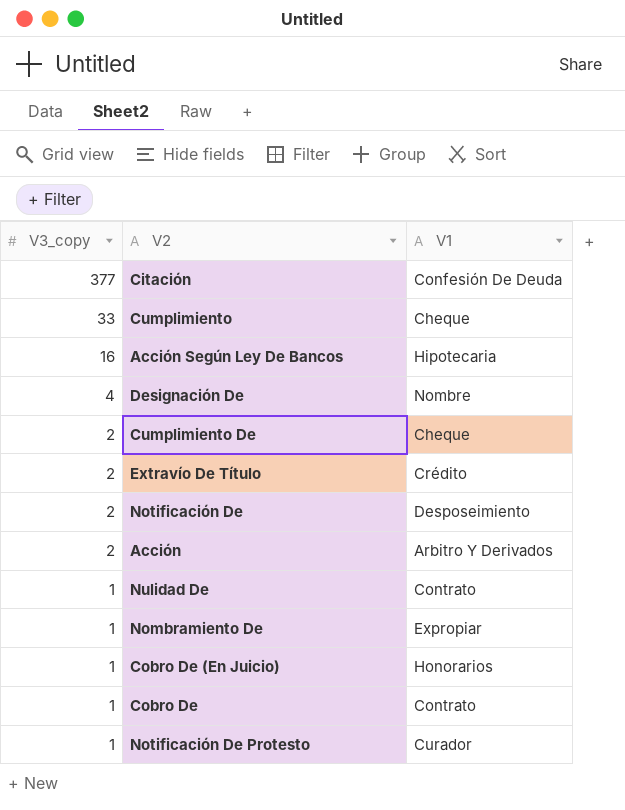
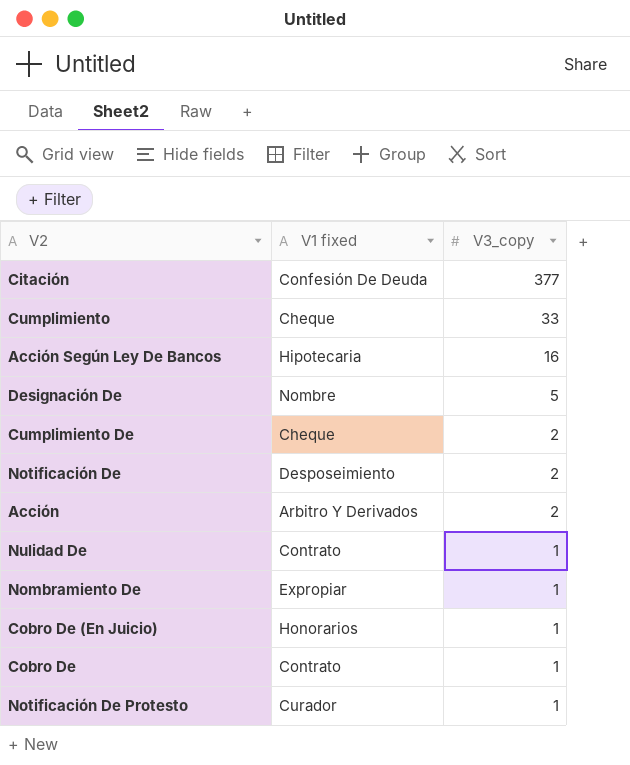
column name: V1 -> V1 fixed
column V3_copy | position: 1 -> 3
row Extravío De Título: 2 | Crédito -> none
Designación De | V3_copy: 4 -> 5

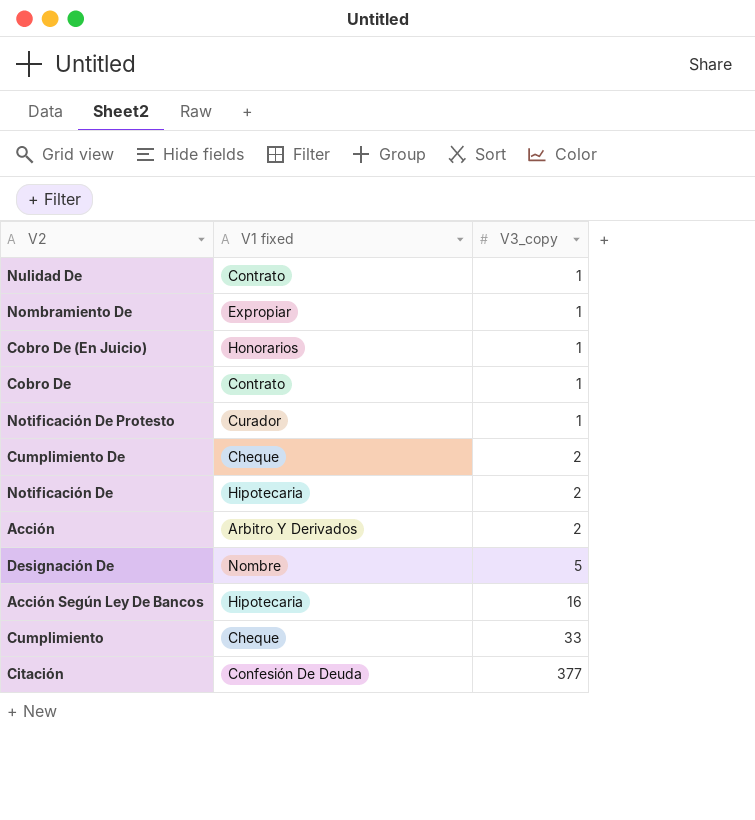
row order: V3_copy descending -> V3_copy ascending
Notificación De | V1 fixed: Desposeimiento -> Hipotecaria

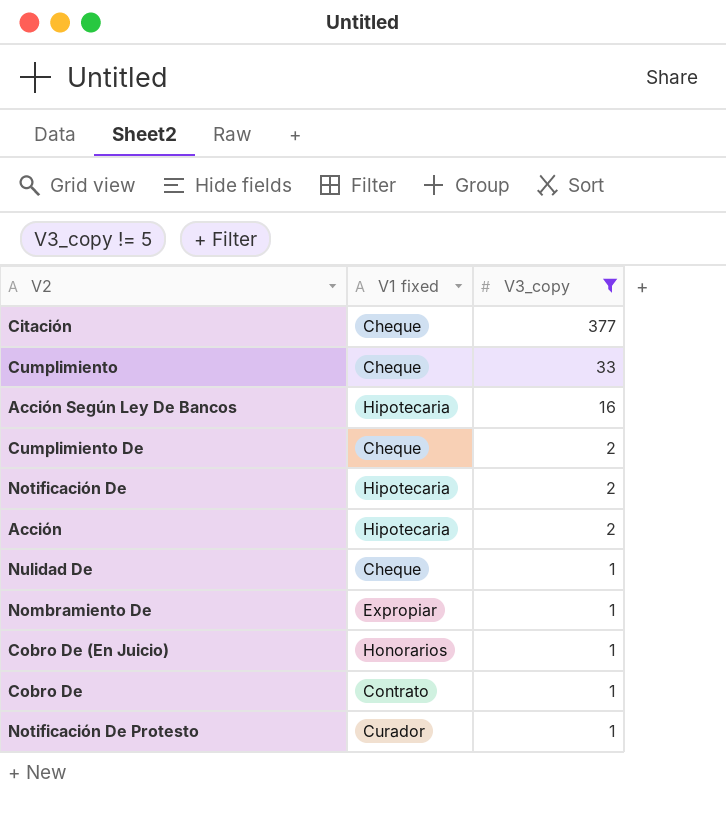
filter: none -> V3_copy != 5
row order: V3_copy ascending -> V3_copy descending
Citación | V1 fixed: Confesión De Deuda -> Cheque
Acción | V1 fixed: Arbitro Y Derivados -> Hipotecaria
Nulidad De | V1 fixed: Contrato -> Cheque

